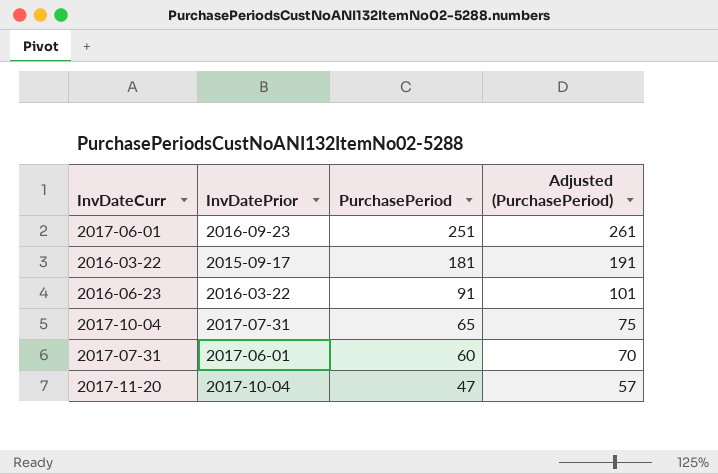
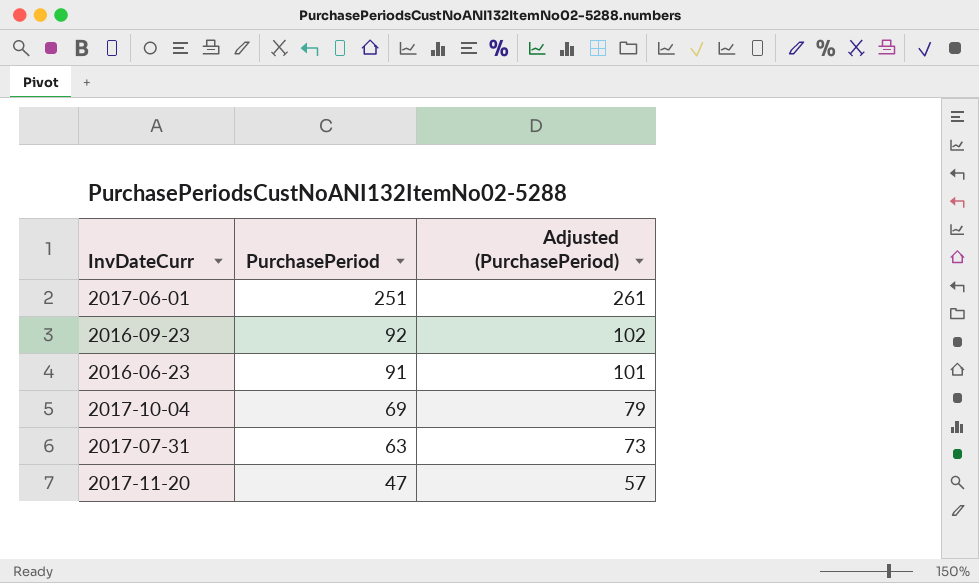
column InvDatePrior | position: 2 -> none
row 2016-03-22: 2015-09-17 | 181 | 191 -> none
row 2016-09-23: none -> 92 | 102
2017-10-04 | PurchasePeriod: 65 -> 69
2017-10-04 | Adjusted (PurchasePeriod): 75 -> 79
2017-07-31 | PurchasePeriod: 60 -> 63
2017-07-31 | Adjusted (PurchasePeriod): 70 -> 73

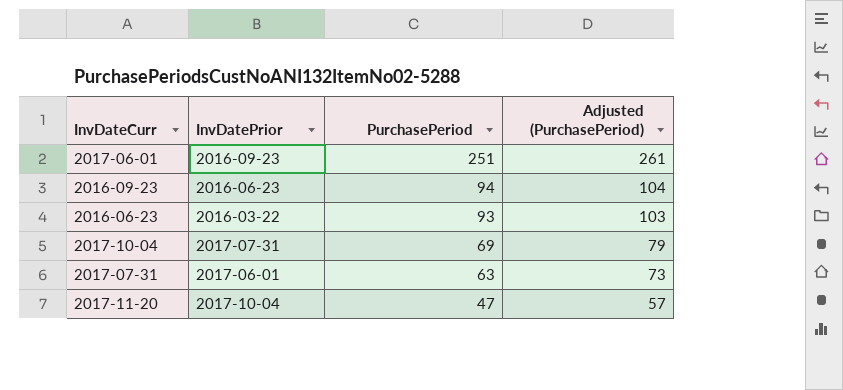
column InvDatePrior | position: none -> 2
2016-09-23 | PurchasePeriod: 92 -> 94
2016-09-23 | Adjusted (PurchasePeriod): 102 -> 104
2016-06-23 | PurchasePeriod: 91 -> 93
2016-06-23 | Adjusted (PurchasePeriod): 101 -> 103

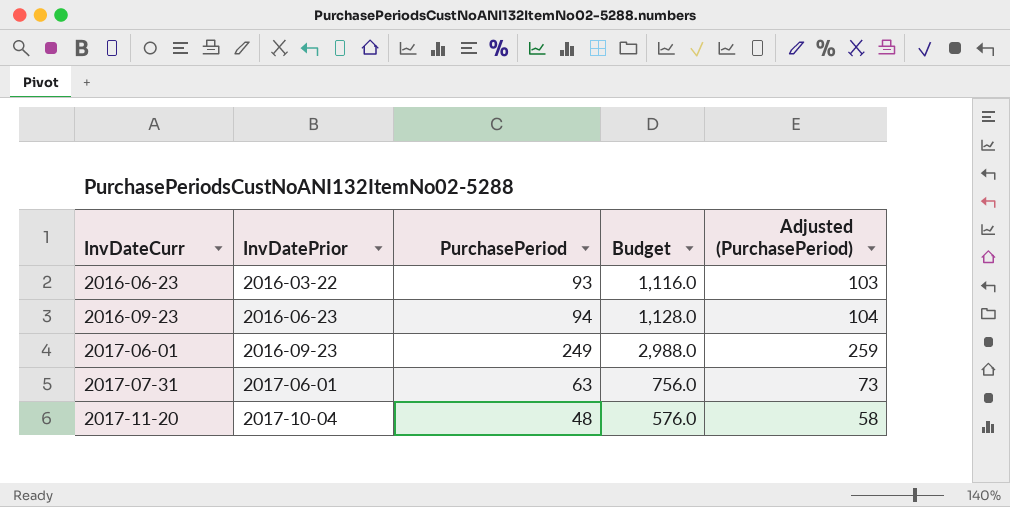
row order: PurchasePeriod descending -> InvDateCurr ascending
column Budget | formula: none -> [PurchasePeriod] * 12
row 2017-10-04: 2017-07-31 | 69 | 79 -> none
2017-06-01 | PurchasePeriod: 251 -> 249
2017-06-01 | Adjusted (PurchasePeriod): 261 -> 259
2017-11-20 | PurchasePeriod: 47 -> 48
2017-11-20 | Adjusted (PurchasePeriod): 57 -> 58

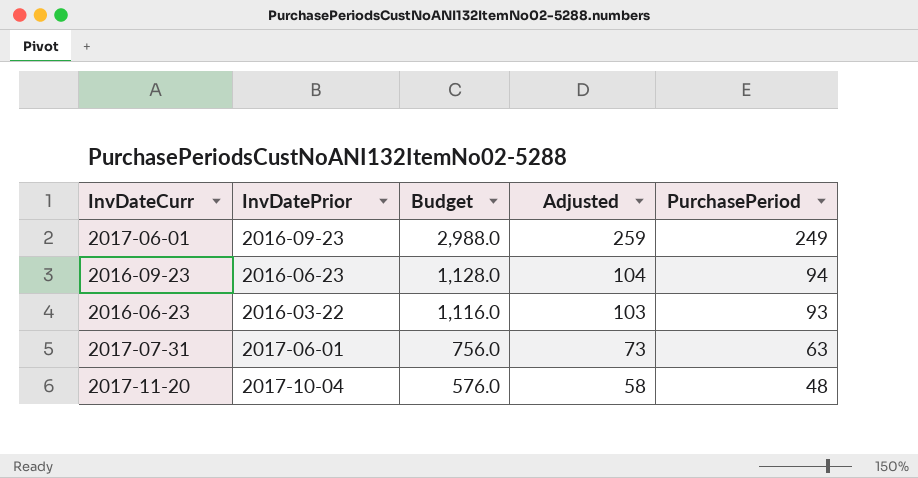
row order: InvDateCurr ascending -> Budget descending
column name: Adjusted (PurchasePeriod) -> Adjusted
column PurchasePeriod | position: 3 -> 5

